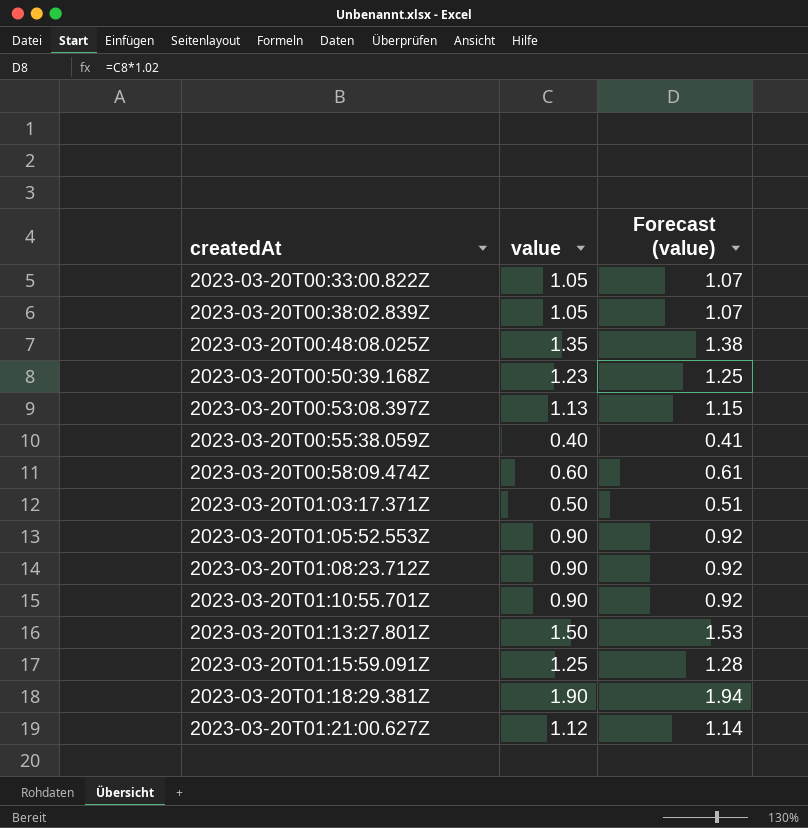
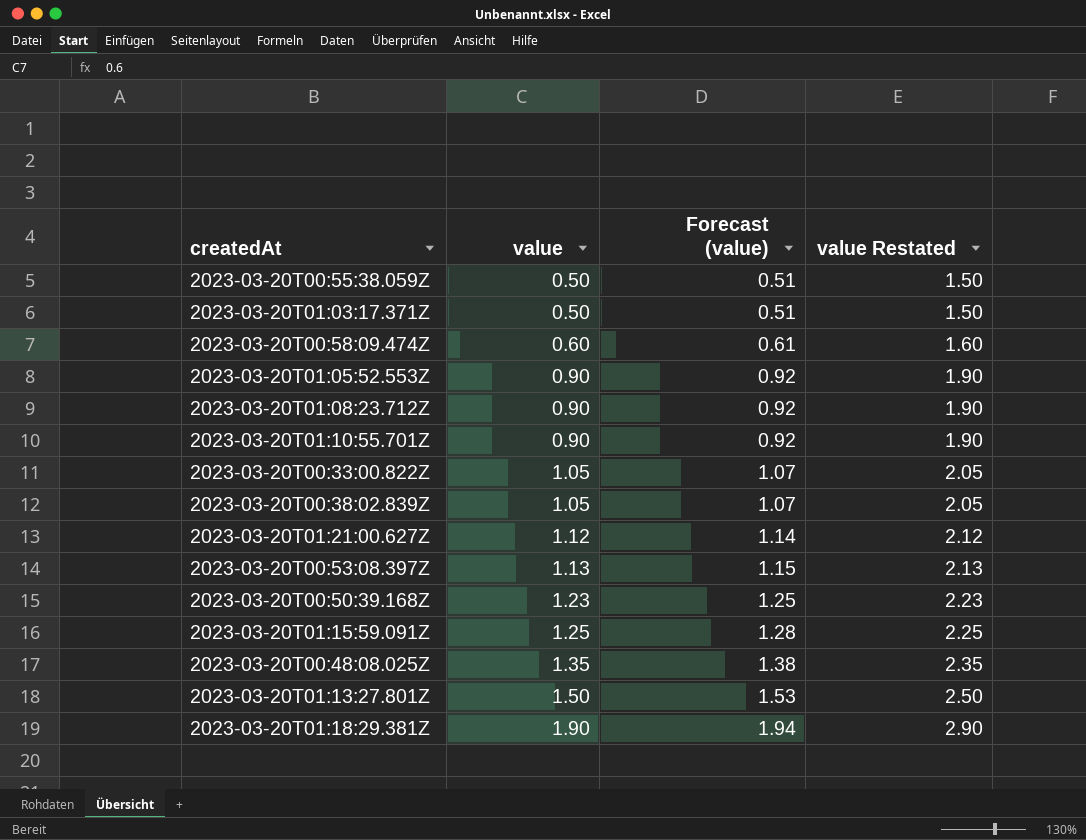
row order: createdAt ascending -> value ascending
column value Restated | formula: none -> [value] + 1
2023-03-20T00:55:38.059Z | value: 0.40 -> 0.50
2023-03-20T00:55:38.059Z | Forecast (value): 0.41 -> 0.51

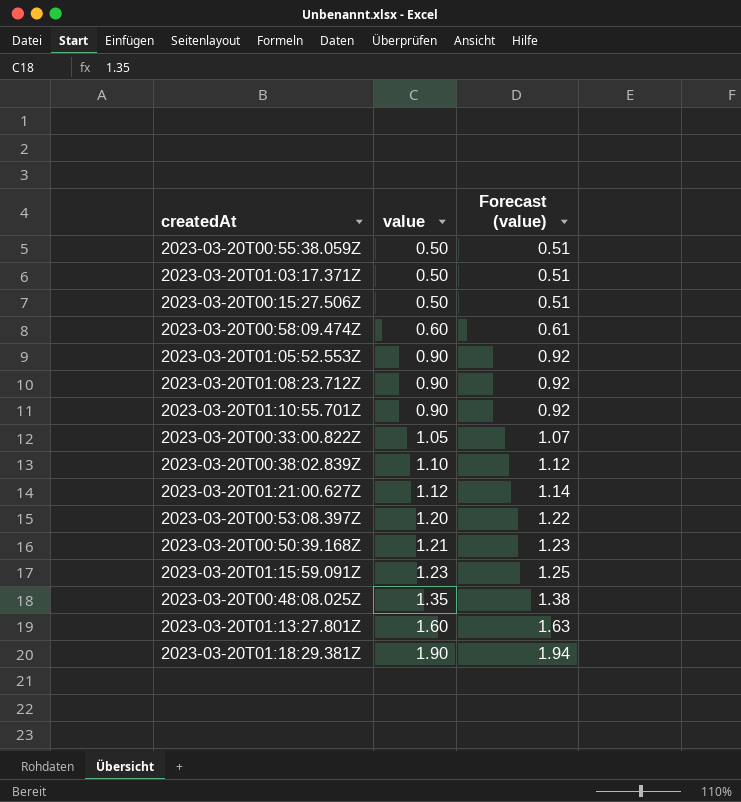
column value Restated | formula: [value] + 1 -> none
row 2023-03-20T00:15:27.506Z: none -> 0.50 | 0.51
2023-03-20T00:38:02.839Z | value: 1.05 -> 1.10
2023-03-20T00:38:02.839Z | Forecast (value): 1.07 -> 1.12
2023-03-20T00:53:08.397Z | value: 1.13 -> 1.20
2023-03-20T00:53:08.397Z | Forecast (value): 1.15 -> 1.22
2023-03-20T00:50:39.168Z | value: 1.23 -> 1.21
2023-03-20T00:50:39.168Z | Forecast (value): 1.25 -> 1.23
2023-03-20T01:15:59.091Z | value: 1.25 -> 1.23
2023-03-20T01:15:59.091Z | Forecast (value): 1.28 -> 1.25
2023-03-20T01:13:27.801Z | value: 1.50 -> 1.60
2023-03-20T01:13:27.801Z | Forecast (value): 1.53 -> 1.63

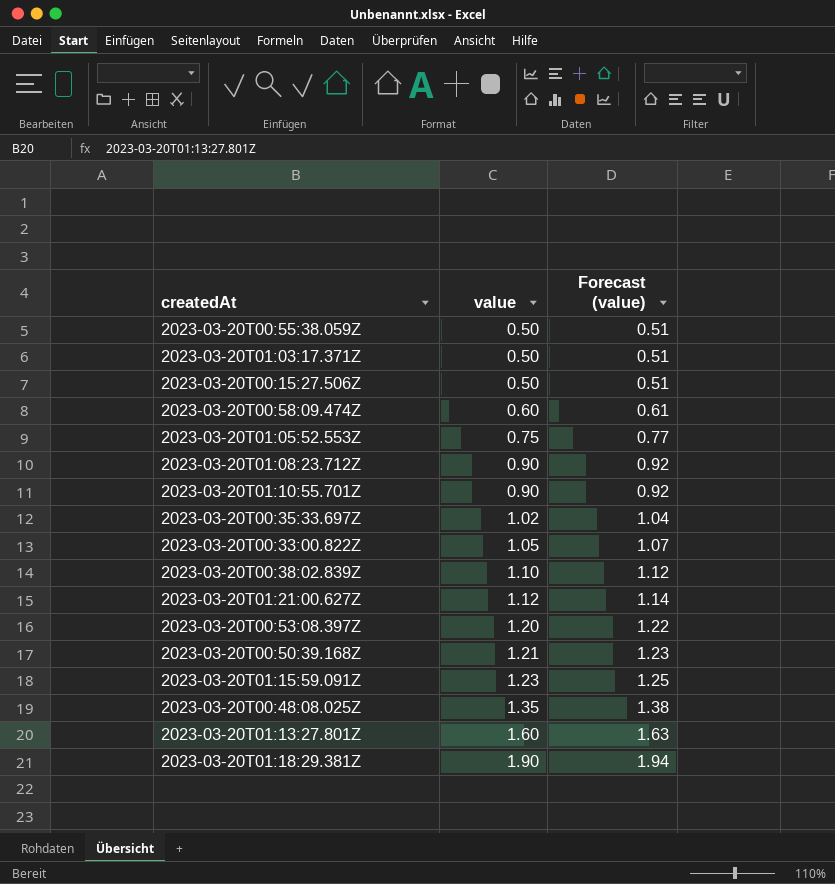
2023-03-20T01:05:52.553Z | value: 0.90 -> 0.75
2023-03-20T01:05:52.553Z | Forecast (value): 0.92 -> 0.77
row 2023-03-20T00:35:33.697Z: none -> 1.02 | 1.04

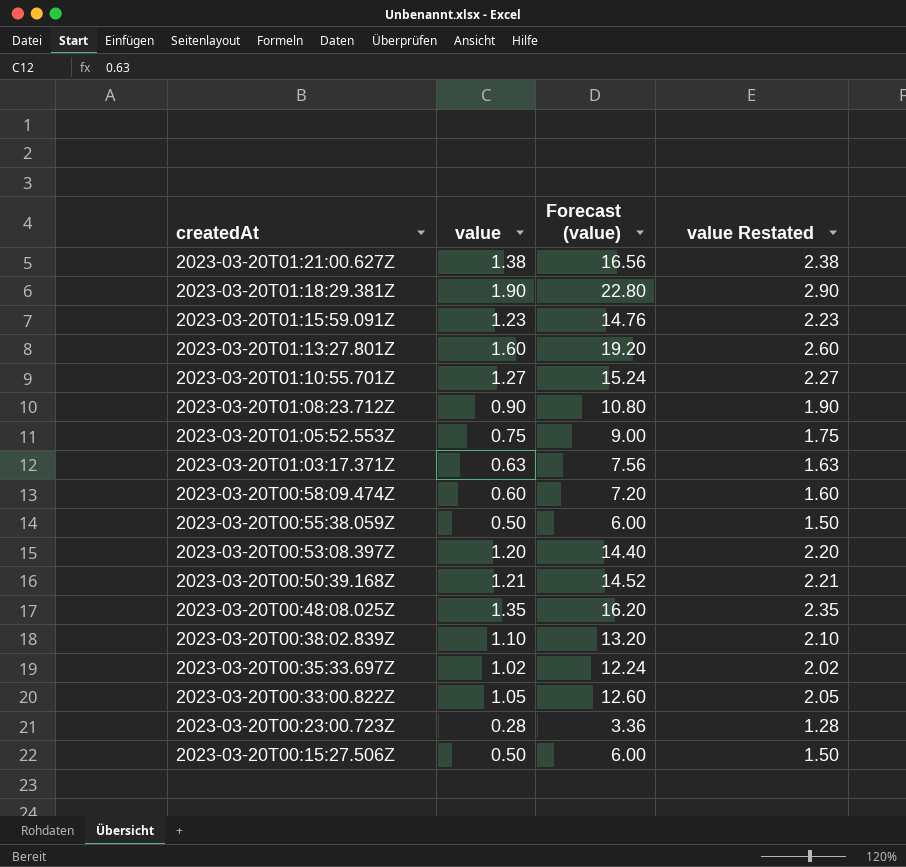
row order: value ascending -> createdAt descending
column Forecast (value) | formula: [value] * 1.02 -> [value] * 12
column value Restated | formula: none -> [value] + 1
2023-03-20T01:21:00.627Z | value: 1.12 -> 1.38
2023-03-20T01:10:55.701Z | value: 0.90 -> 1.27
2023-03-20T01:03:17.371Z | value: 0.50 -> 0.63
row 2023-03-20T00:23:00.723Z: none -> 0.28 | 3.36 | 1.28

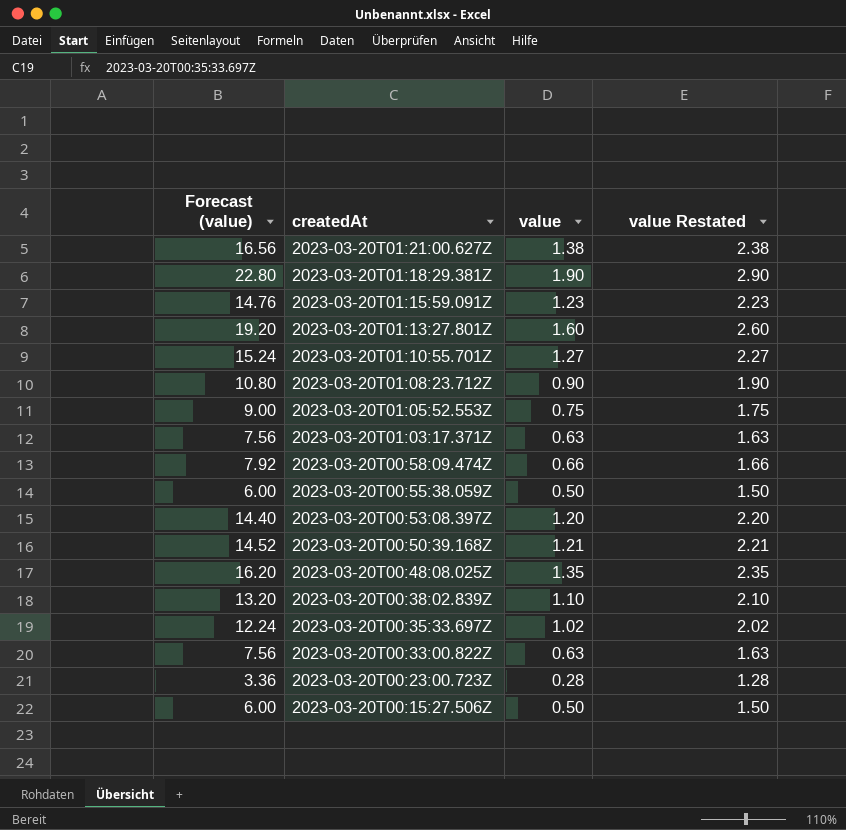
column Forecast (value) | position: 3 -> 1
2023-03-20T00:58:09.474Z | Forecast (value): 7.20 -> 7.92
2023-03-20T00:58:09.474Z | value: 0.60 -> 0.66
2023-03-20T00:58:09.474Z | value Restated: 1.60 -> 1.66
2023-03-20T00:33:00.822Z | Forecast (value): 12.60 -> 7.56
2023-03-20T00:33:00.822Z | value: 1.05 -> 0.63
2023-03-20T00:33:00.822Z | value Restated: 2.05 -> 1.63

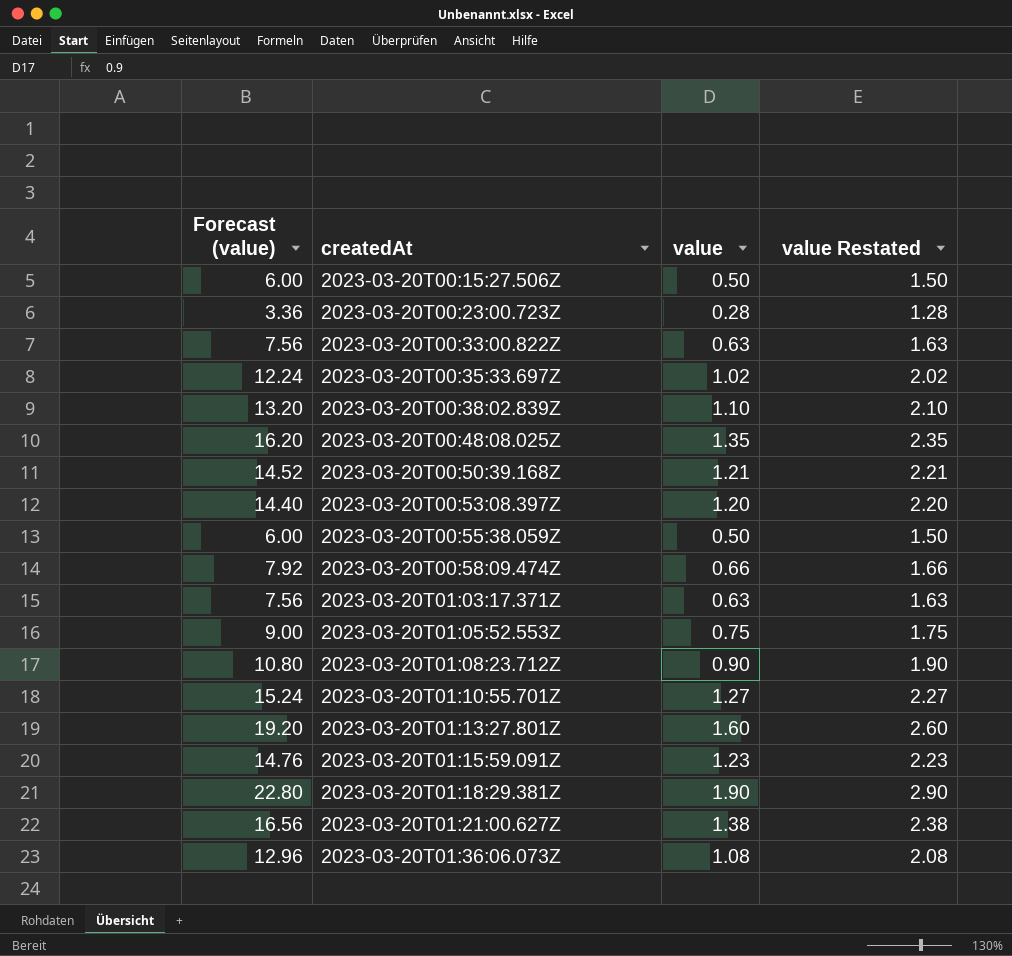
row order: createdAt descending -> createdAt ascending
row 2023-03-20T01:36:06.073Z: none -> 12.96 | 1.08 | 2.08

